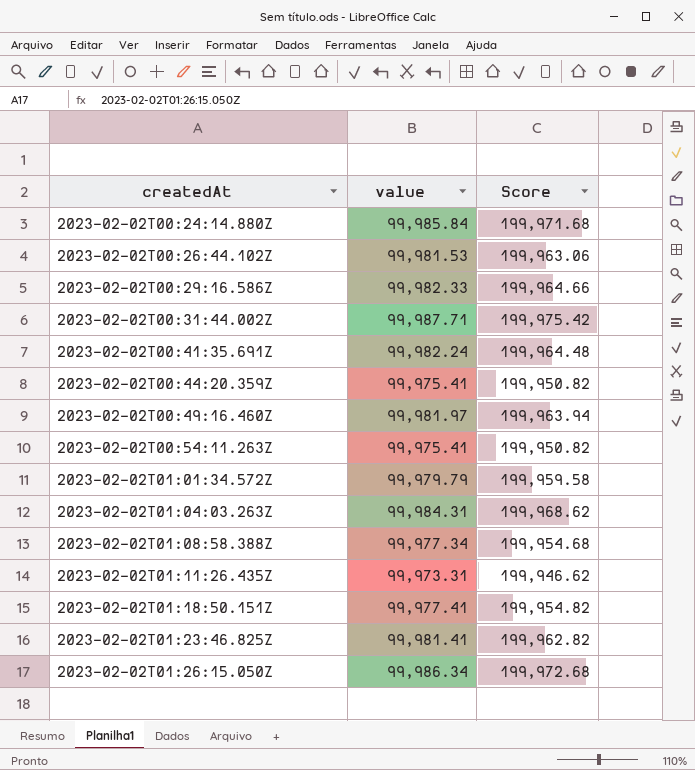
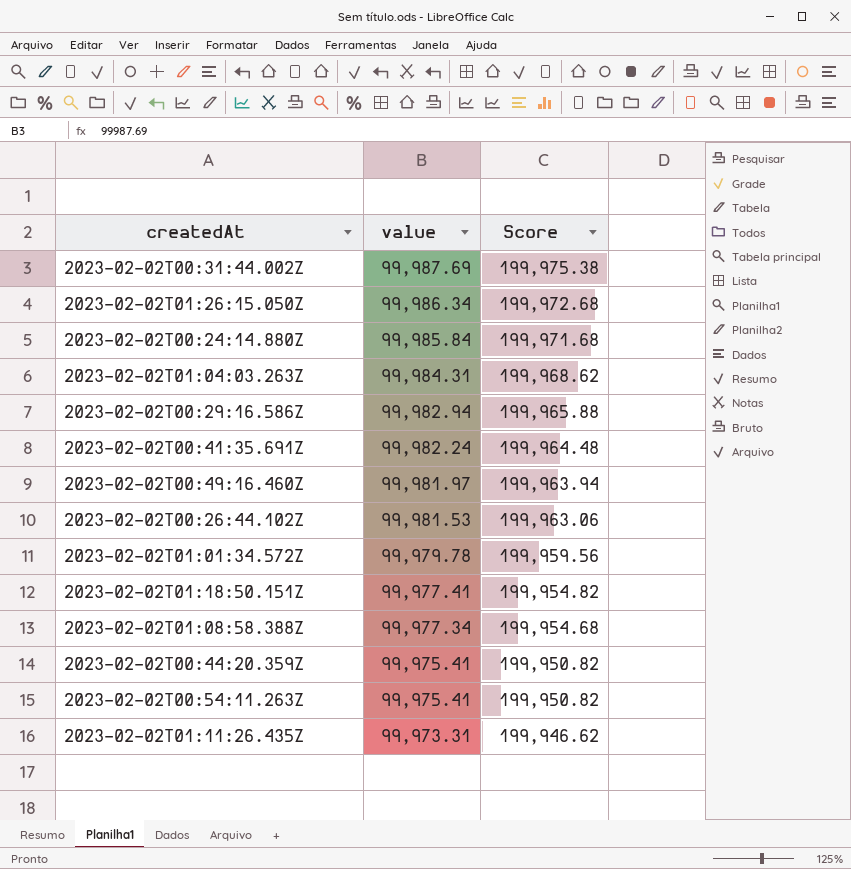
row order: createdAt ascending -> value descending
row 2023-02-02T01:23:46.825Z: 99,981.41 | 199,962.82 -> none
2023-02-02T00:31:44.002Z | value: 99,987.71 -> 99,987.69
2023-02-02T00:31:44.002Z | Score: 199,975.42 -> 199,975.38
2023-02-02T00:29:16.586Z | value: 99,982.33 -> 99,982.94
2023-02-02T00:29:16.586Z | Score: 199,964.66 -> 199,965.88
2023-02-02T01:01:34.572Z | value: 99,979.79 -> 99,979.78
2023-02-02T01:01:34.572Z | Score: 199,959.58 -> 199,959.56

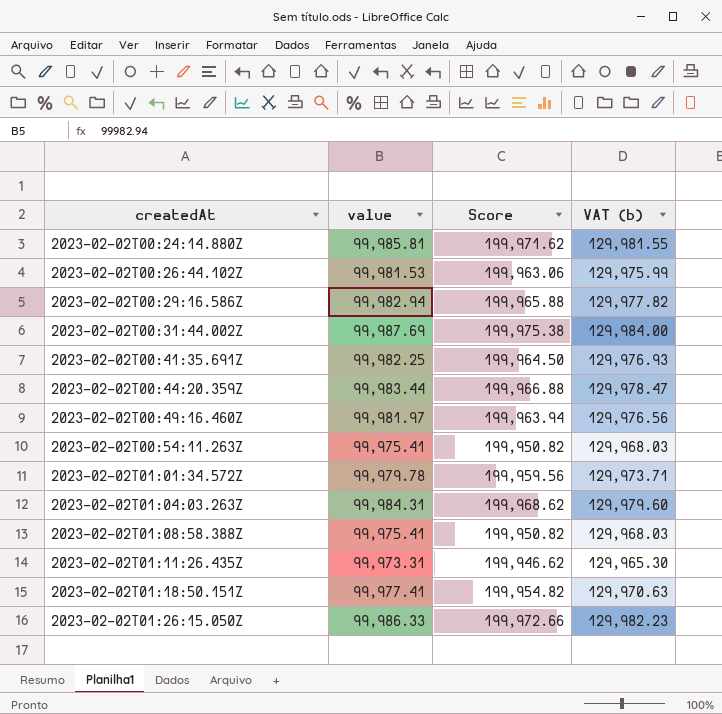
row order: value descending -> createdAt ascending
column VAT (b) | formula: none -> [value] * 1.3
2023-02-02T00:24:14.880Z | value: 99,985.84 -> 99,985.81
2023-02-02T00:24:14.880Z | Score: 199,971.68 -> 199,971.62
2023-02-02T00:41:35.691Z | value: 99,982.24 -> 99,982.25
2023-02-02T00:41:35.691Z | Score: 199,964.48 -> 199,964.50
2023-02-02T00:44:20.359Z | value: 99,975.41 -> 99,983.44
2023-02-02T00:44:20.359Z | Score: 199,950.82 -> 199,966.88
2023-02-02T01:08:58.388Z | value: 99,977.34 -> 99,975.41
2023-02-02T01:08:58.388Z | Score: 199,954.68 -> 199,950.82
2023-02-02T01:26:15.050Z | value: 99,986.34 -> 99,986.33
2023-02-02T01:26:15.050Z | Score: 199,972.68 -> 199,972.66

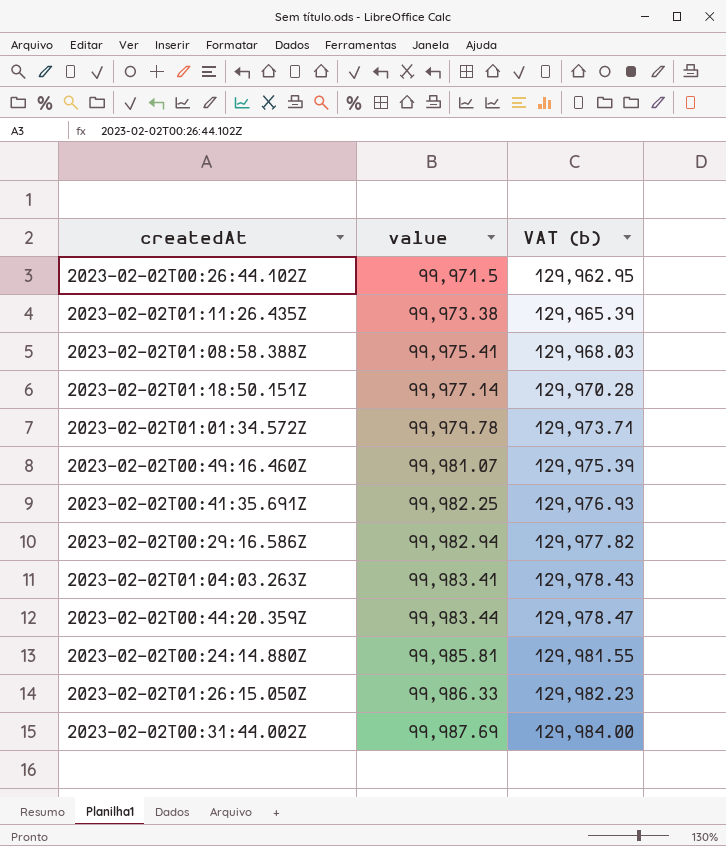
row order: createdAt ascending -> value ascending
column Score | formula: [value] * 2 -> none
row 2023-02-02T00:54:11.263Z: 99,975.41 | 199,950.82 | 129,968.03 -> none
2023-02-02T00:26:44.102Z | value: 99,981.53 -> 99,971.5
2023-02-02T00:26:44.102Z | VAT (b): 129,975.99 -> 129,962.95
2023-02-02T01:11:26.435Z | value: 99,973.31 -> 99,973.38
2023-02-02T01:11:26.435Z | VAT (b): 129,965.30 -> 129,965.39
2023-02-02T01:18:50.151Z | value: 99,977.41 -> 99,977.14
2023-02-02T01:18:50.151Z | VAT (b): 129,970.63 -> 129,970.28
2023-02-02T00:49:16.460Z | value: 99,981.97 -> 99,981.07
2023-02-02T00:49:16.460Z | VAT (b): 129,976.56 -> 129,975.39
2023-02-02T01:04:03.263Z | value: 99,984.31 -> 99,983.41
2023-02-02T01:04:03.263Z | VAT (b): 129,979.60 -> 129,978.43

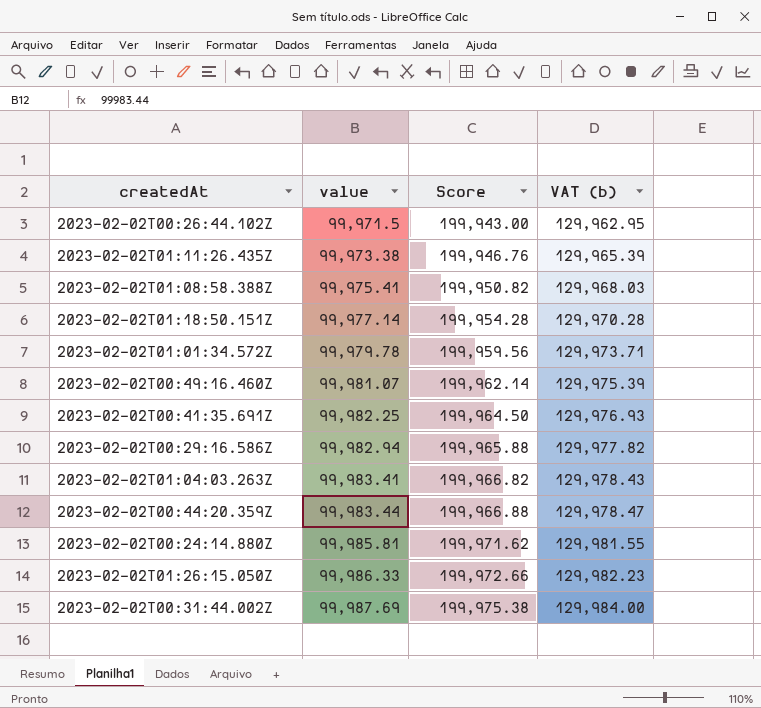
column Score | formula: none -> [value] * 2

